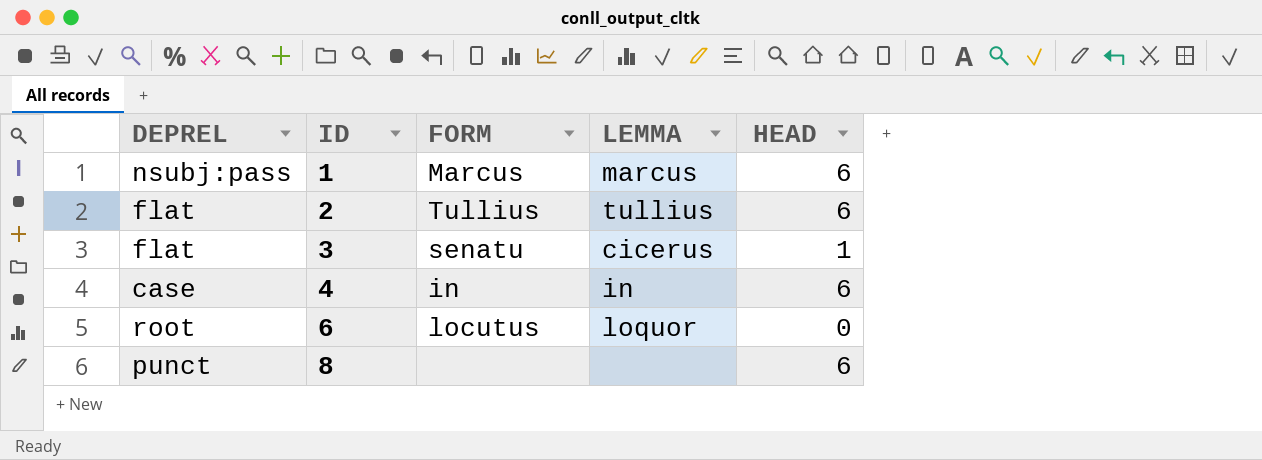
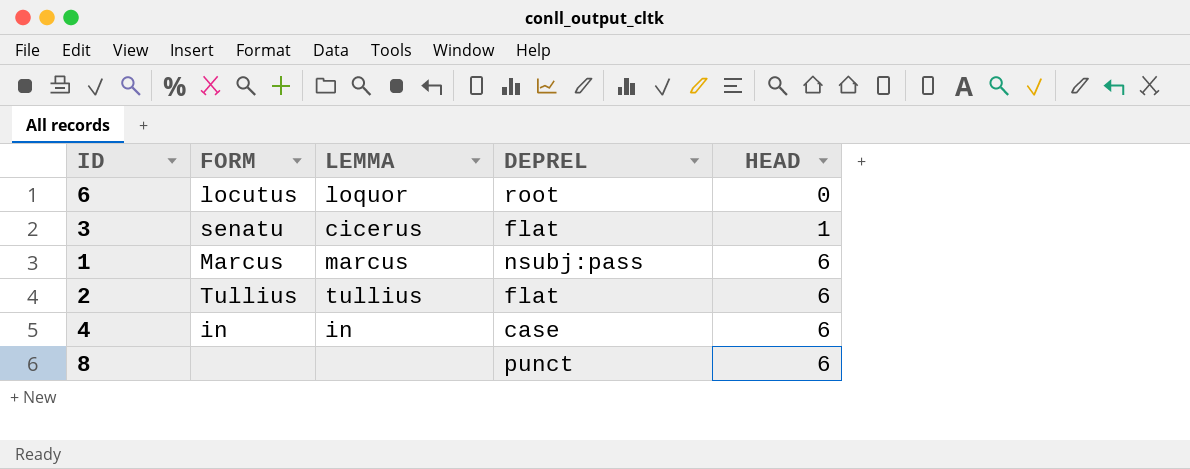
row order: ID ascending -> HEAD ascending
column DEPREL | position: 1 -> 4

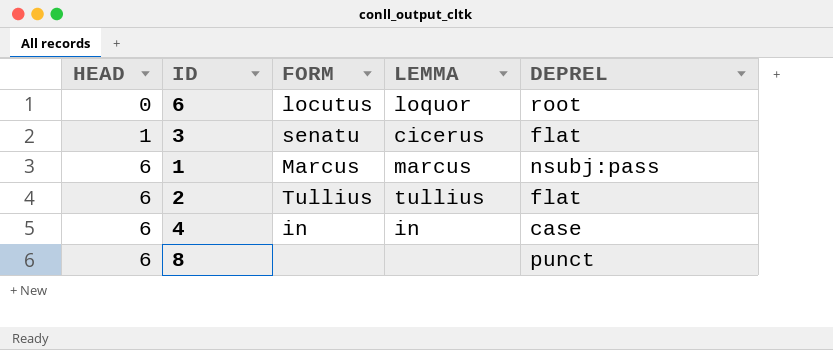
column HEAD | position: 5 -> 1

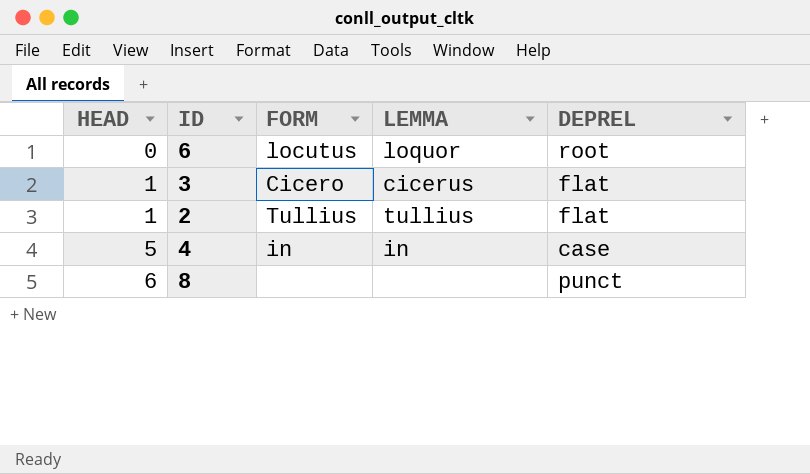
row 1: 6 | Marcus | marcus | nsubj:pass -> none
3 | FORM: senatu -> Cicero
2 | HEAD: 6 -> 1
4 | HEAD: 6 -> 5

